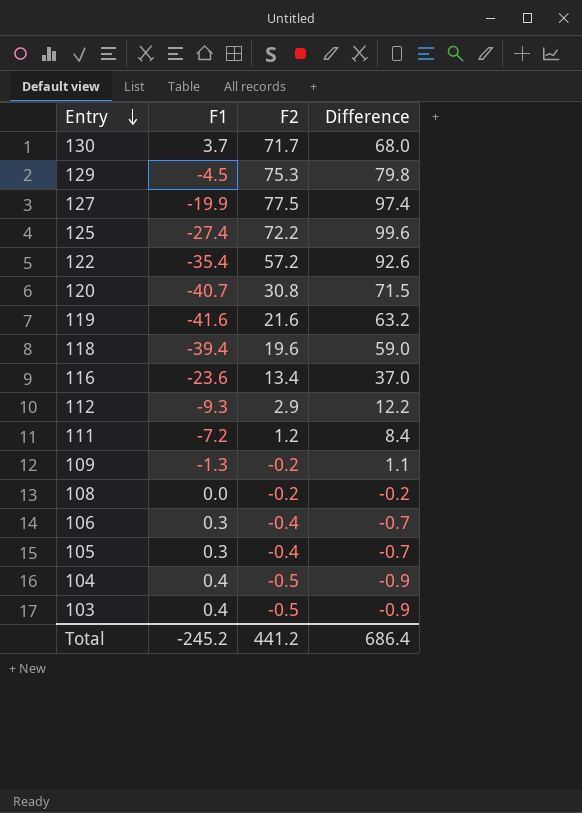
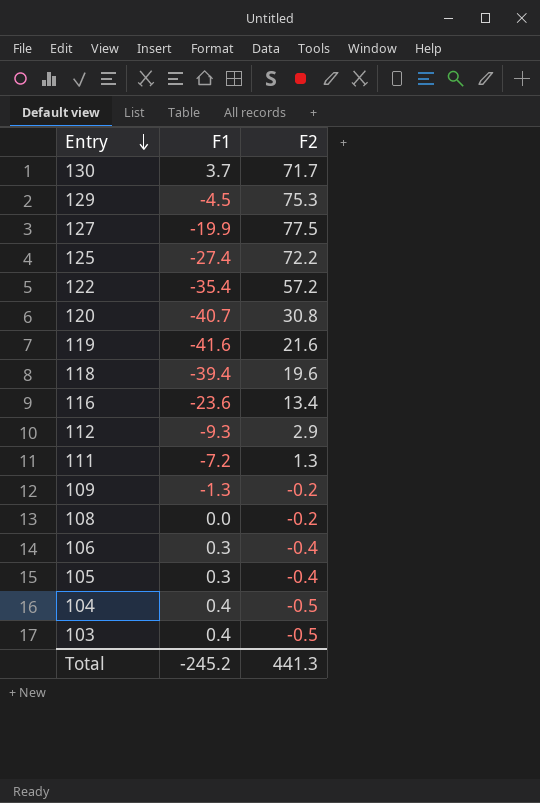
column Difference | formula: [F2] - [F1] -> none
111 | F2: 1.2 -> 1.3
Total | F2: 441.2 -> 441.3

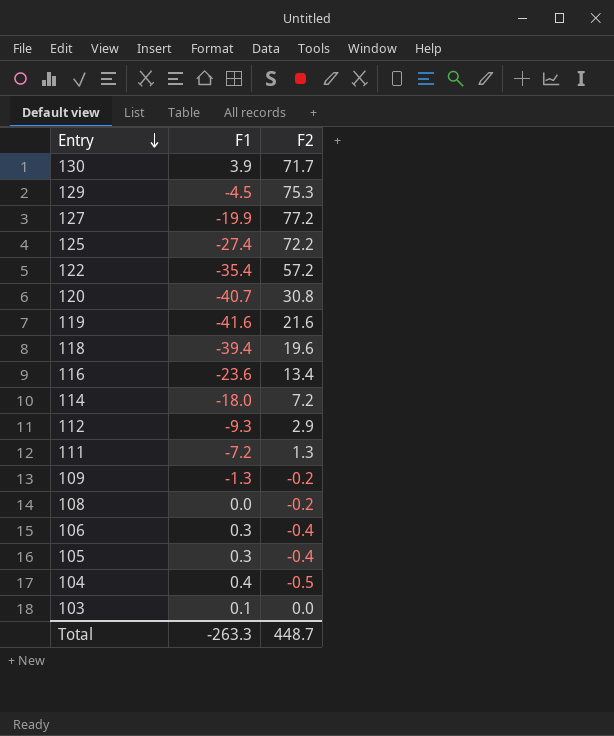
130 | F1: 3.7 -> 3.9
127 | F2: 77.5 -> 77.2
row 114: none -> -18.0 | 7.2
103 | F1: 0.4 -> 0.1
103 | F2: -0.5 -> 0.0
Total | F1: -245.2 -> -263.3
Total | F2: 441.3 -> 448.7

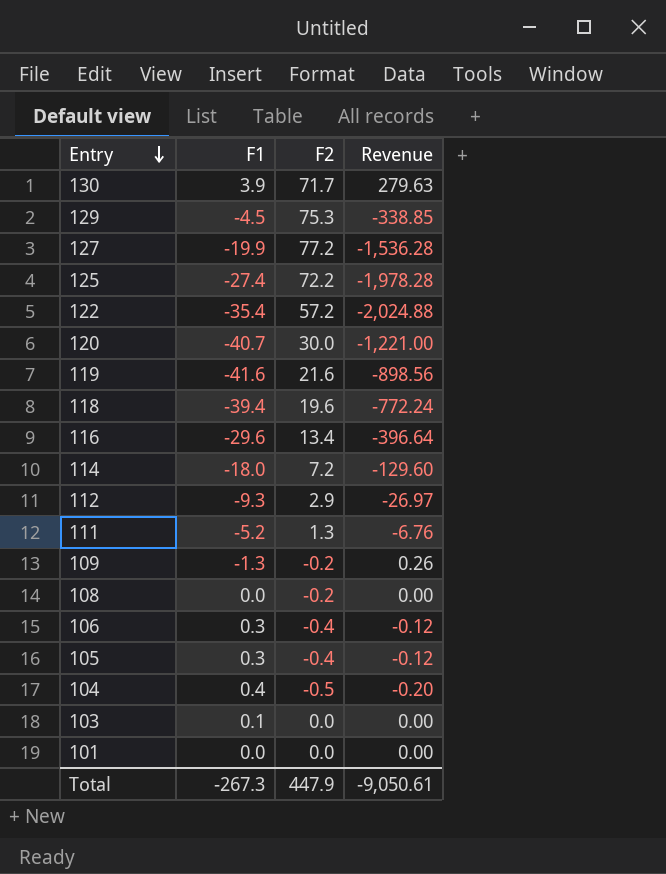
column Revenue | formula: none -> [F1] * [F2]
120 | F2: 30.8 -> 30.0
116 | F1: -23.6 -> -29.6
111 | F1: -7.2 -> -5.2
row 101: none -> 0.0 | 0.0 | 0.00
Total | F1: -263.3 -> -267.3
Total | F2: 448.7 -> 447.9

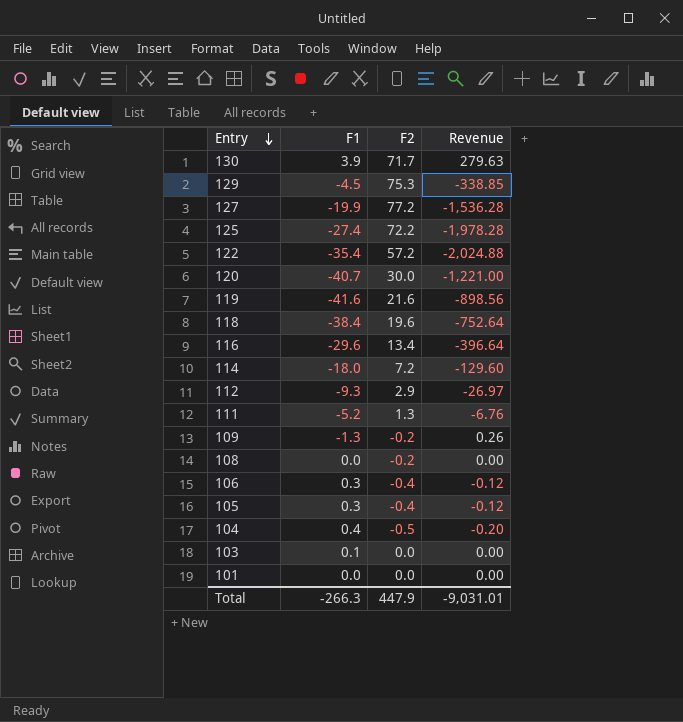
118 | F1: -39.4 -> -38.4
118 | Revenue: -772.24 -> -752.64
Total | F1: -267.3 -> -266.3
Total | Revenue: -9,050.61 -> -9,031.01

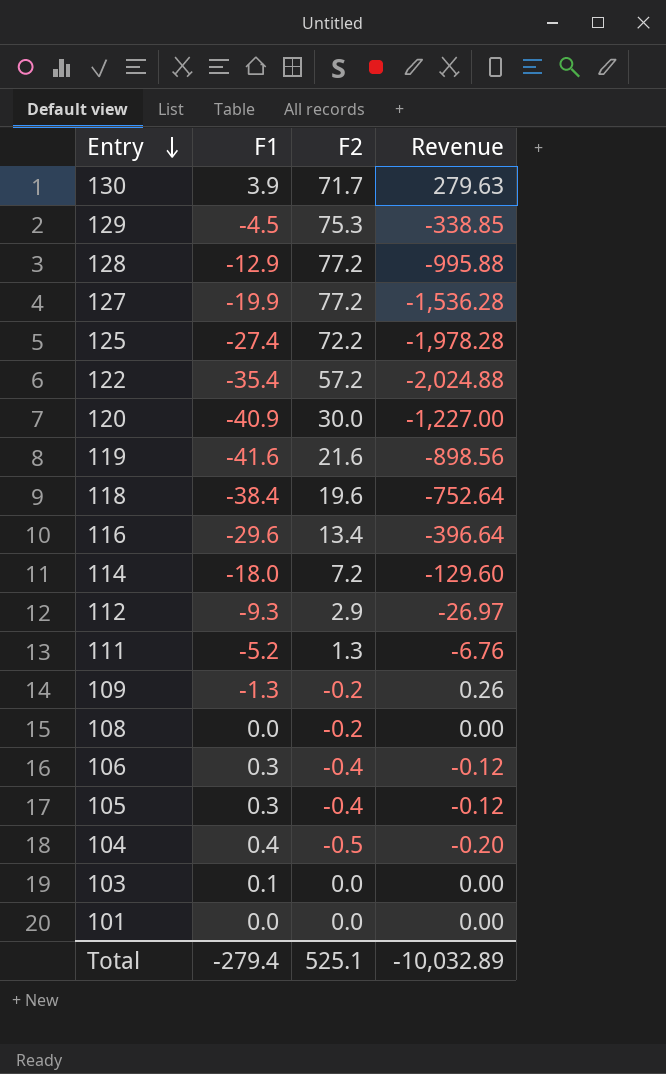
row 128: none -> -12.9 | 77.2 | -995.88
120 | F1: -40.7 -> -40.9
120 | Revenue: -1,221.00 -> -1,227.00
Total | F1: -266.3 -> -279.4
Total | F2: 447.9 -> 525.1
Total | Revenue: -9,031.01 -> -10,032.89

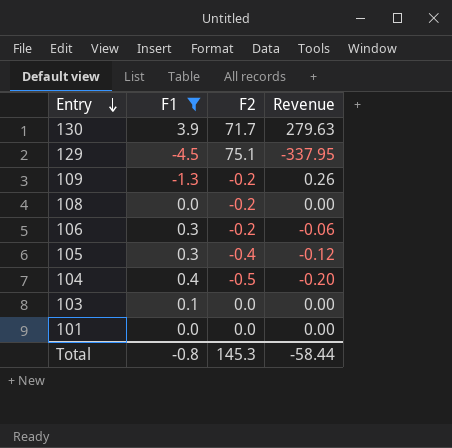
filter: none -> F1 >= -4.5
129 | F2: 75.3 -> 75.1
129 | Revenue: -338.85 -> -337.95
106 | F2: -0.4 -> -0.2
106 | Revenue: -0.12 -> -0.06
Total | F1: -279.4 -> -0.8
Total | F2: 525.1 -> 145.3
Total | Revenue: -10,032.89 -> -58.44

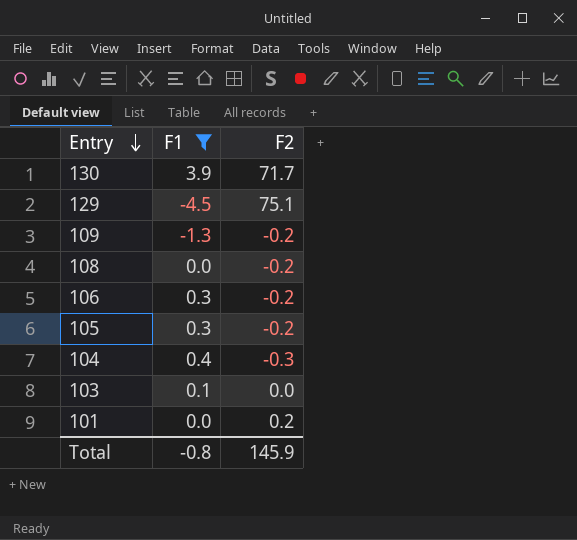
column Revenue | formula: [F1] * [F2] -> none
105 | F2: -0.4 -> -0.2
104 | F2: -0.5 -> -0.3
101 | F2: 0.0 -> 0.2
Total | F2: 145.3 -> 145.9

